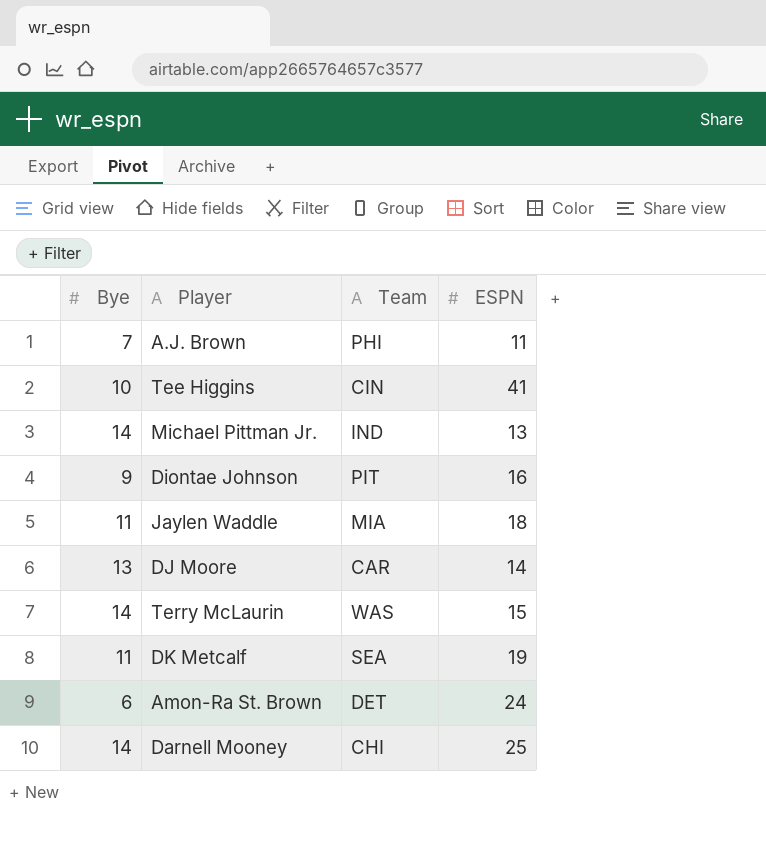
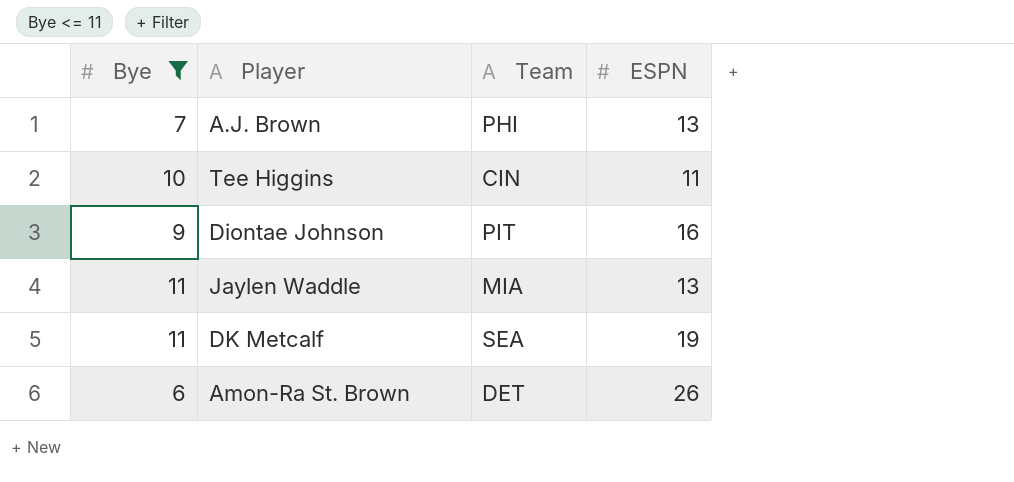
filter: none -> Bye <= 11
A.J. Brown | ESPN: 11 -> 13
Tee Higgins | ESPN: 41 -> 11
Jaylen Waddle | ESPN: 18 -> 13
Amon-Ra St. Brown | ESPN: 24 -> 26

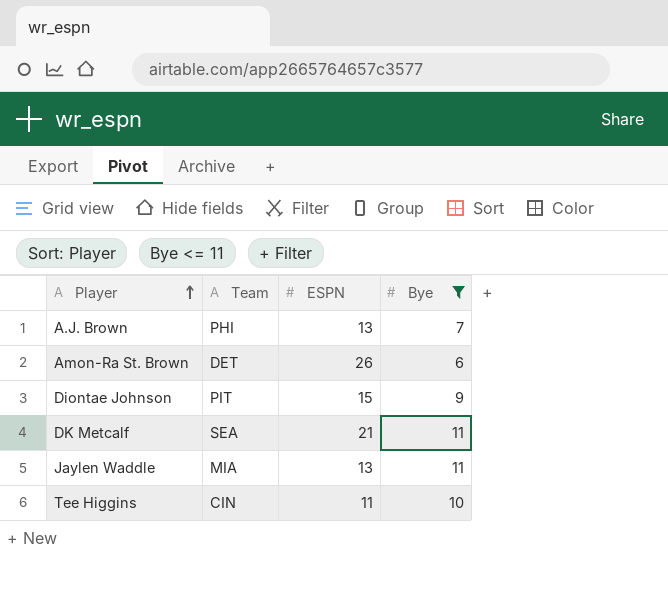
row order: none -> Player ascending
column Bye | position: 1 -> 4
Diontae Johnson | ESPN: 16 -> 15
DK Metcalf | ESPN: 19 -> 21

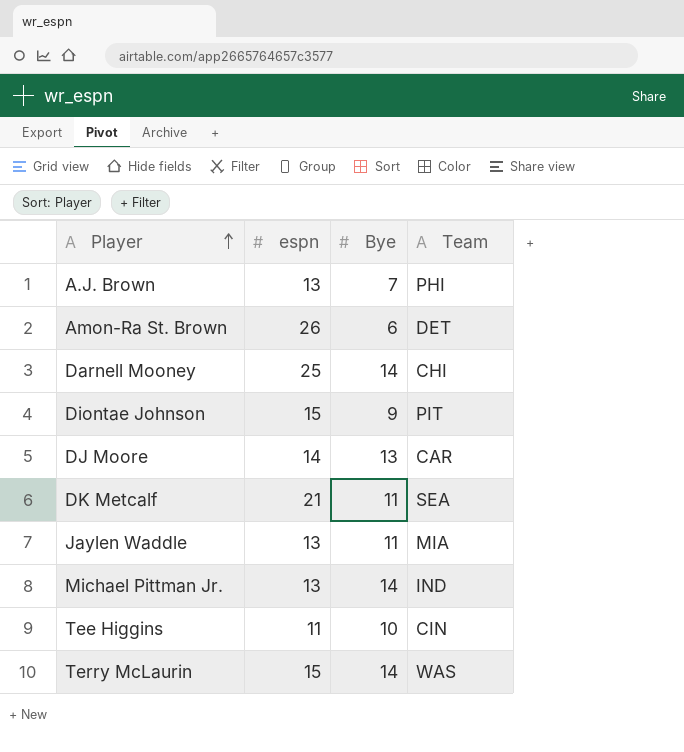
filter: Bye <= 11 -> none
column name: ESPN -> espn
column Team | position: 2 -> 4

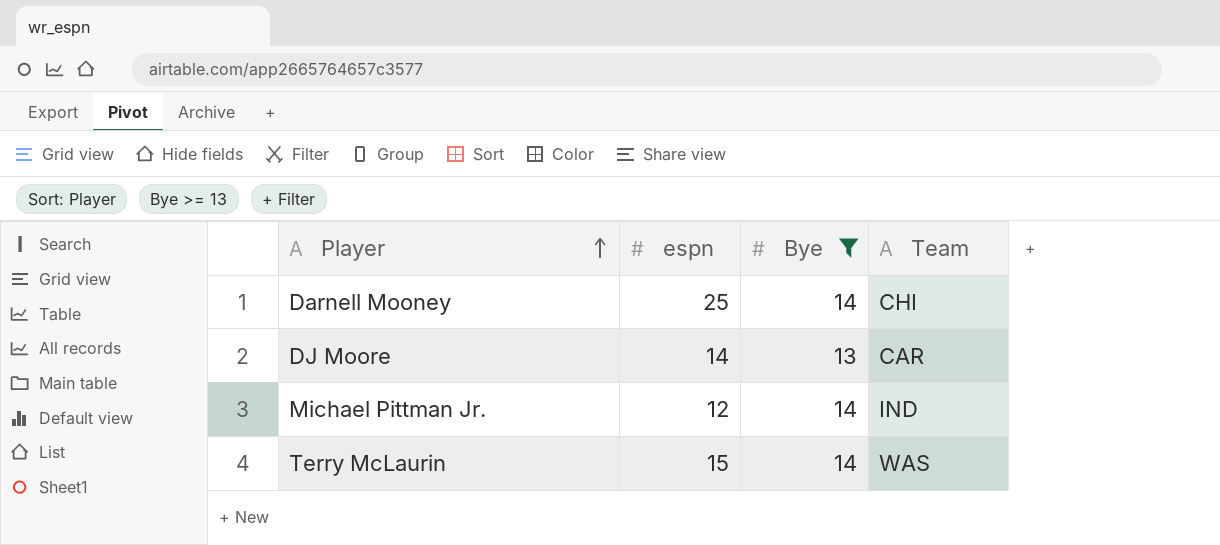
filter: none -> Bye >= 13
Michael Pittman Jr. | espn: 13 -> 12

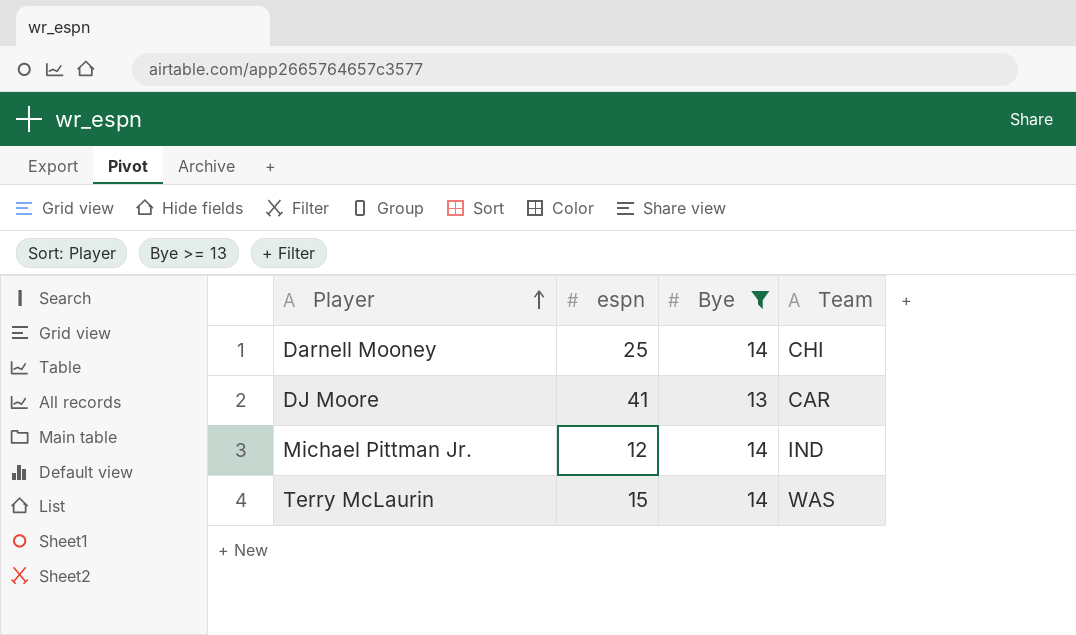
DJ Moore | espn: 14 -> 41

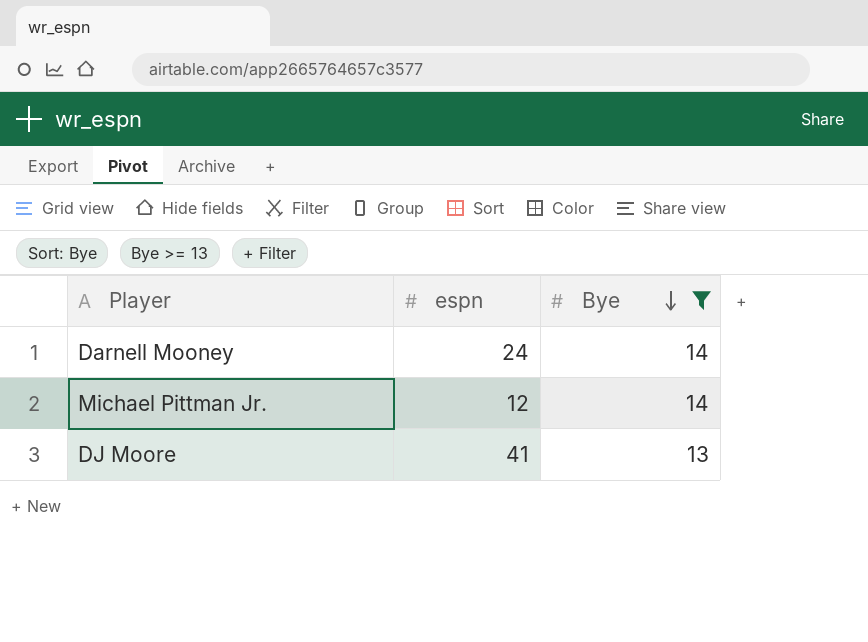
row order: Player ascending -> Bye descending
column Team | position: 4 -> none
row Terry McLaurin: 15 | 14 | WAS -> none
Darnell Mooney | espn: 25 -> 24

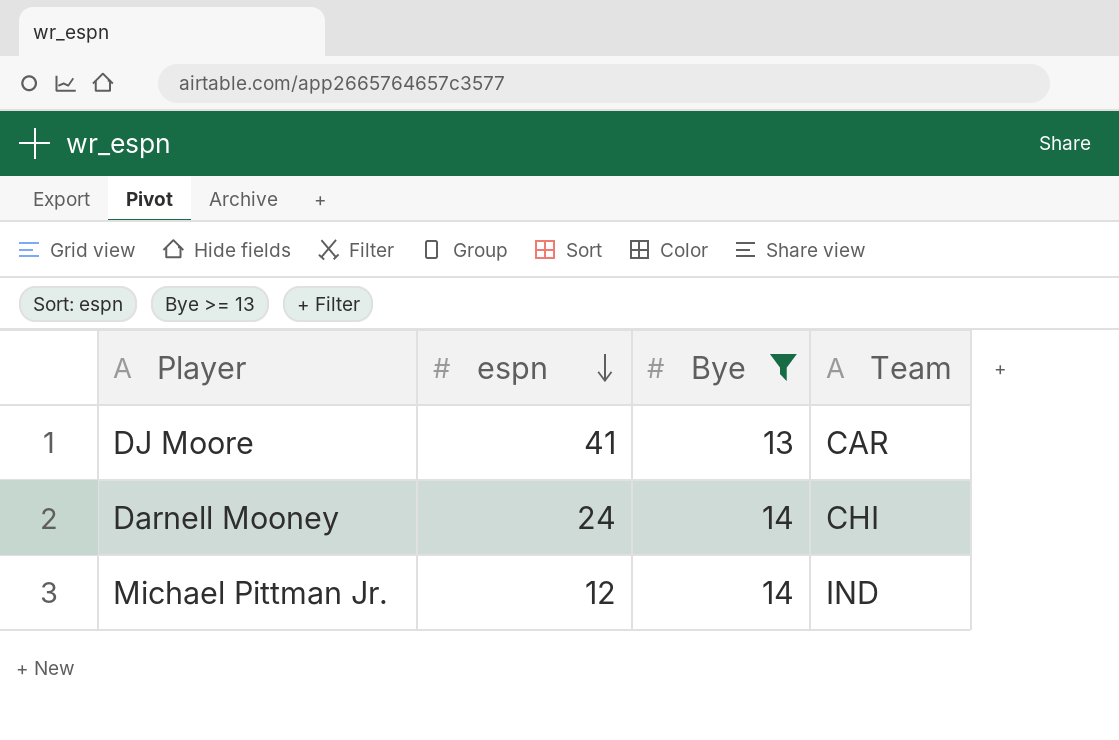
row order: Bye descending -> espn descending
column Team | position: none -> 4

